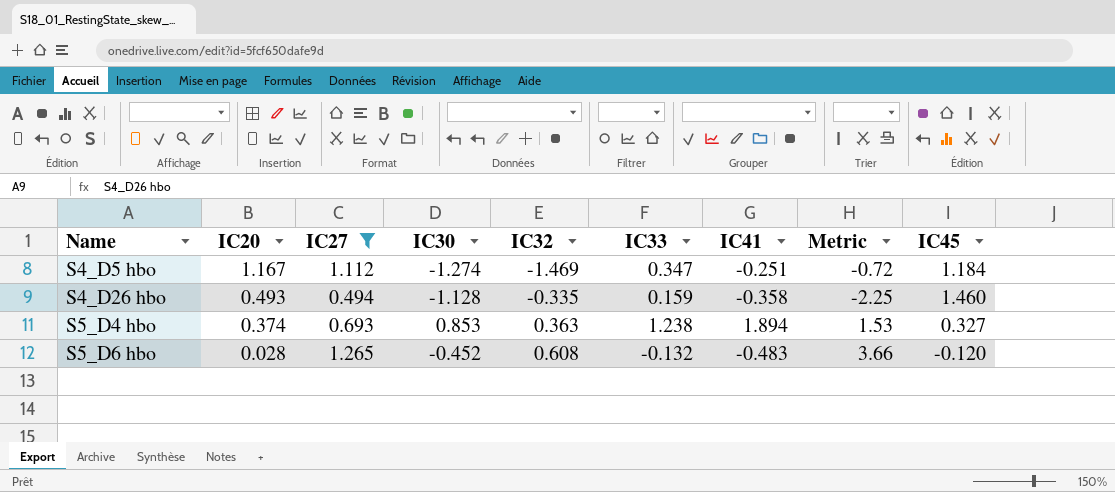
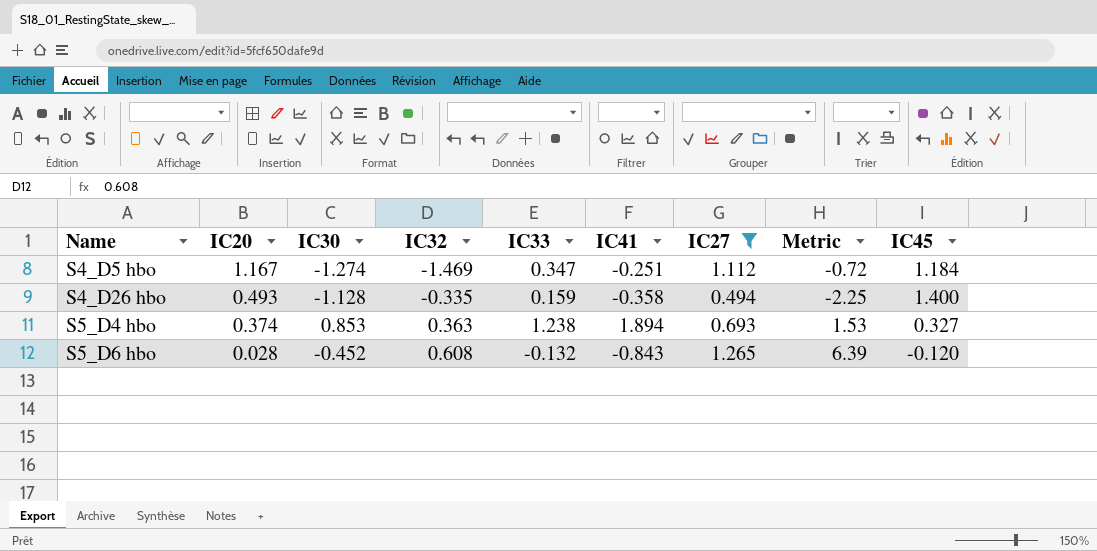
column IC27 | position: 3 -> 7
S4_D26 hbo | IC45: 1.460 -> 1.400
S5_D6 hbo | IC41: -0.483 -> -0.843
S5_D6 hbo | Metric: 3.66 -> 6.39

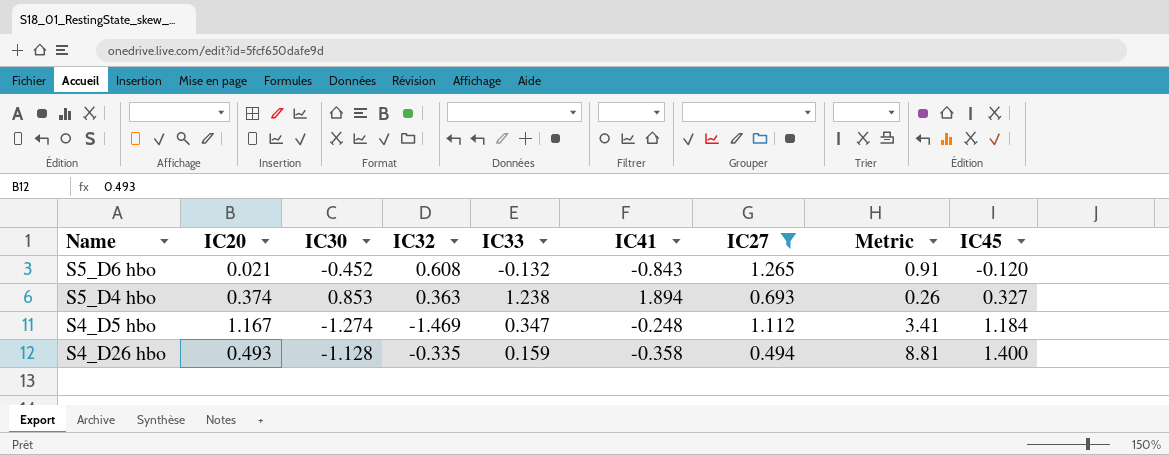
row order: Name ascending -> IC45 ascending
column Metric | formula: [IC41] / [IC33] -> [IC45] / [IC33]
S5_D6 hbo | IC20: 0.028 -> 0.021
S4_D5 hbo | IC41: -0.251 -> -0.248

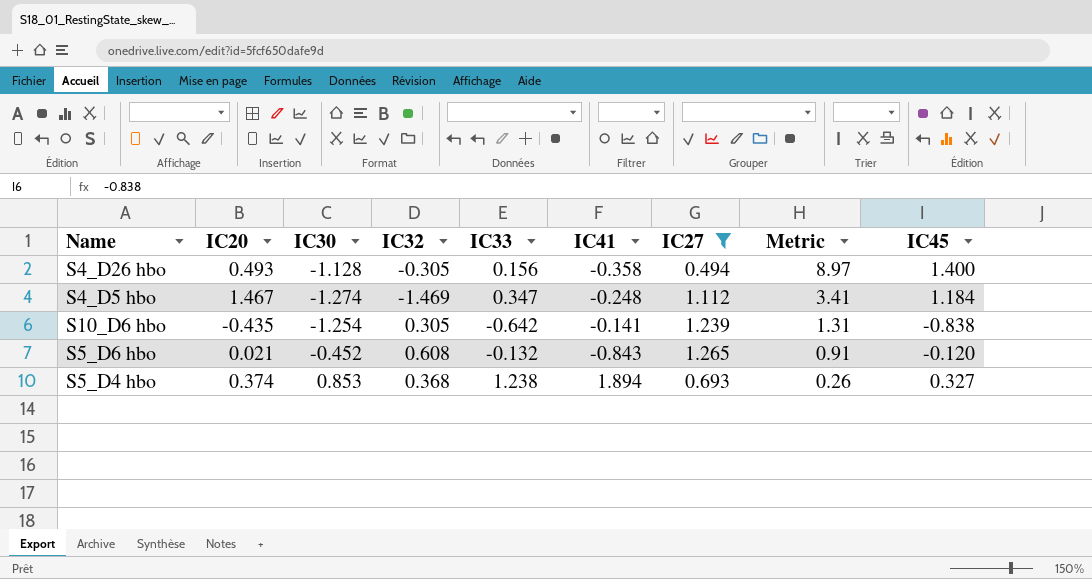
row order: IC45 ascending -> Metric descending
S4_D26 hbo | IC32: -0.335 -> -0.305
S4_D26 hbo | IC33: 0.159 -> 0.156
S4_D26 hbo | Metric: 8.81 -> 8.97
S4_D5 hbo | IC20: 1.167 -> 1.467
row S10_D6 hbo: none -> -0.435 | -1.254 | 0.305 | -0.642 | -0.141 | 1.239 | 1.31 | -0.838
S5_D4 hbo | IC32: 0.363 -> 0.368

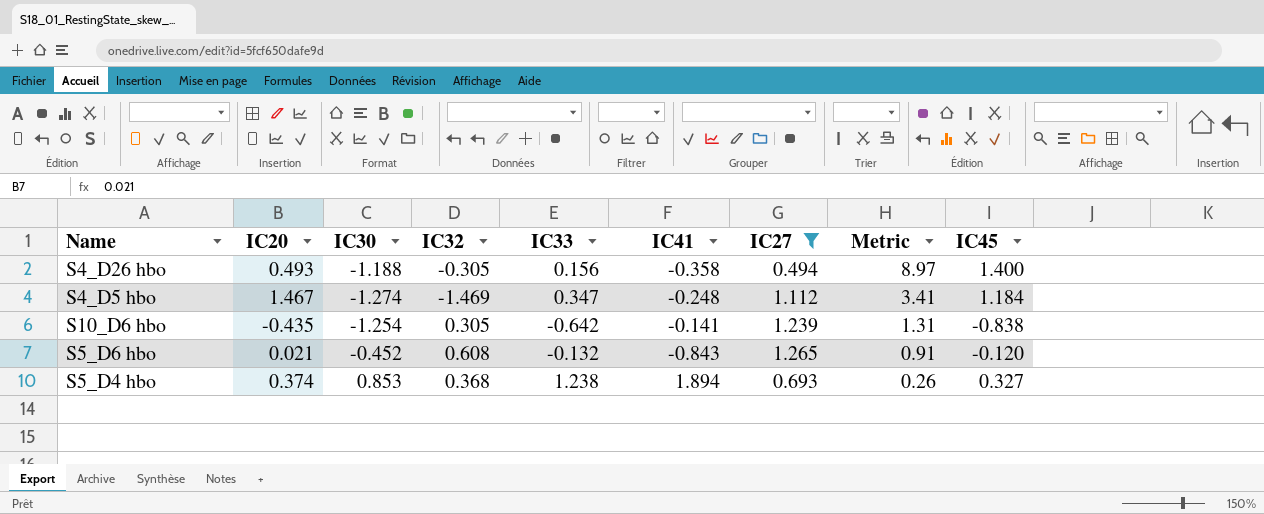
S4_D26 hbo | IC30: -1.128 -> -1.188

